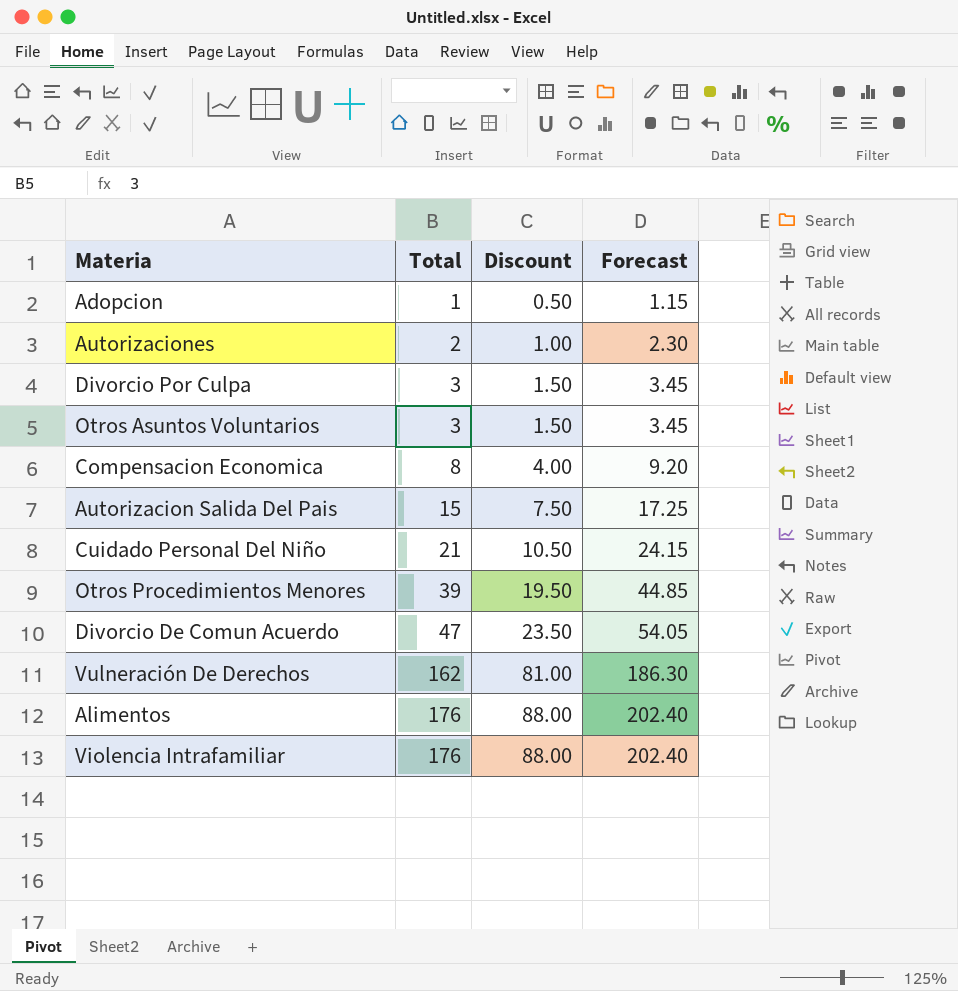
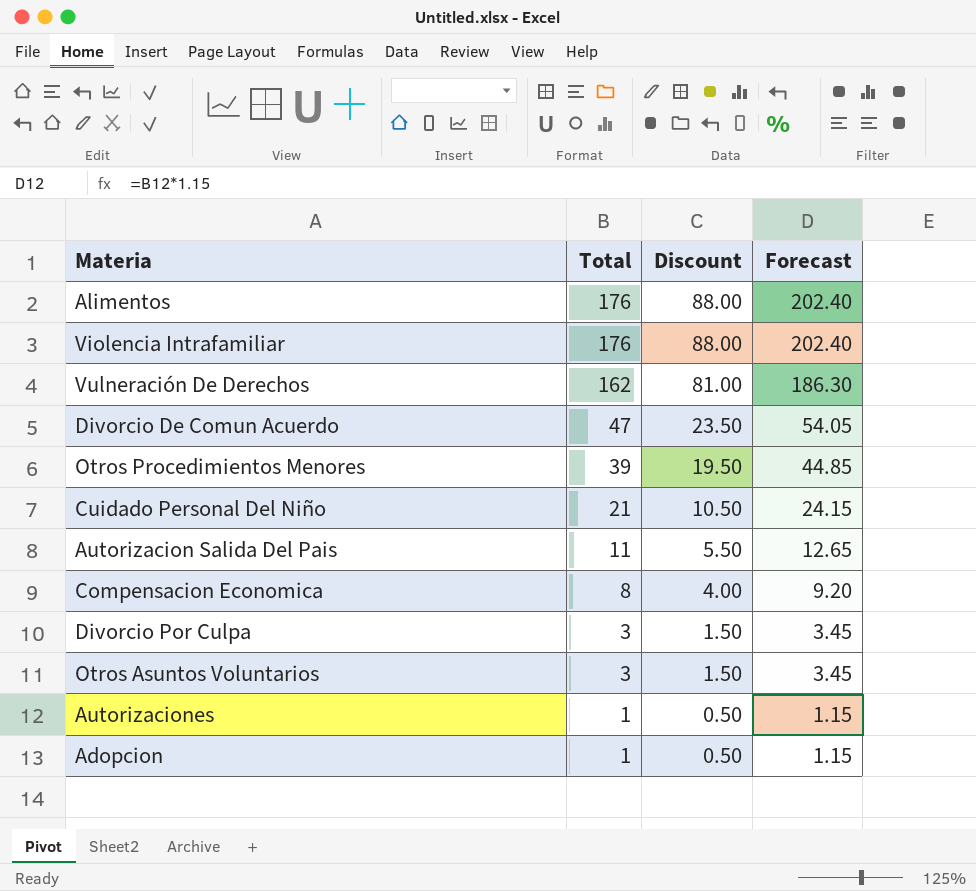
row order: Total ascending -> Total descending
Autorizacion Salida Del Pais | Total: 15 -> 11
Autorizacion Salida Del Pais | Discount: 7.50 -> 5.50
Autorizacion Salida Del Pais | Forecast: 17.25 -> 12.65
Autorizaciones | Total: 2 -> 1
Autorizaciones | Discount: 1.00 -> 0.50
Autorizaciones | Forecast: 2.30 -> 1.15

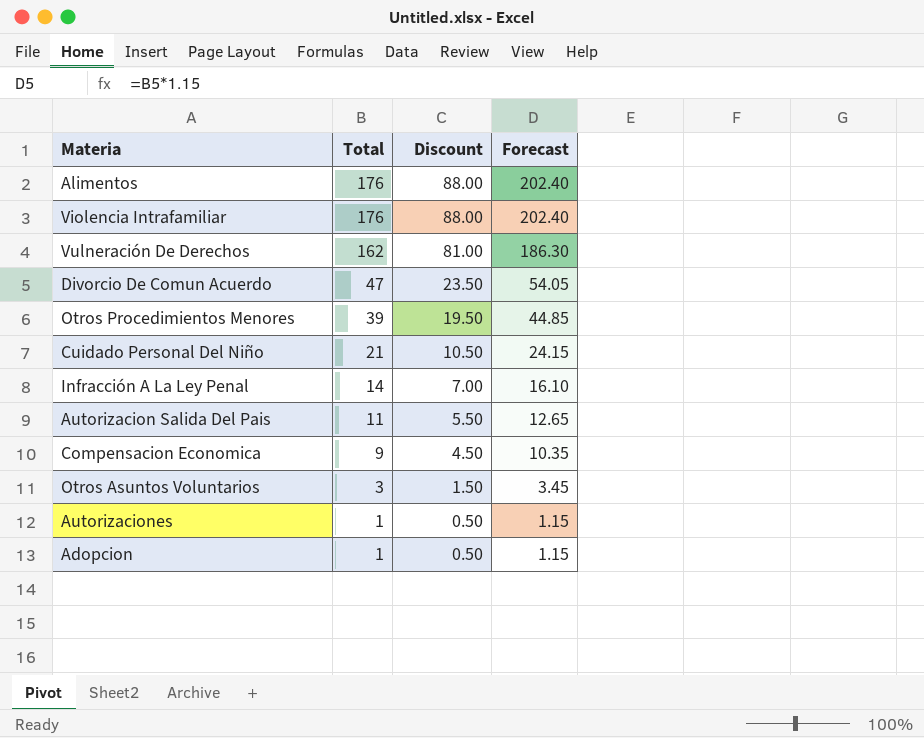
row Divorcio Por Culpa: 3 | 1.50 | 3.45 -> none
row Infracción A La Ley Penal: none -> 14 | 7.00 | 16.10
Compensacion Economica | Total: 8 -> 9
Compensacion Economica | Discount: 4.00 -> 4.50
Compensacion Economica | Forecast: 9.20 -> 10.35

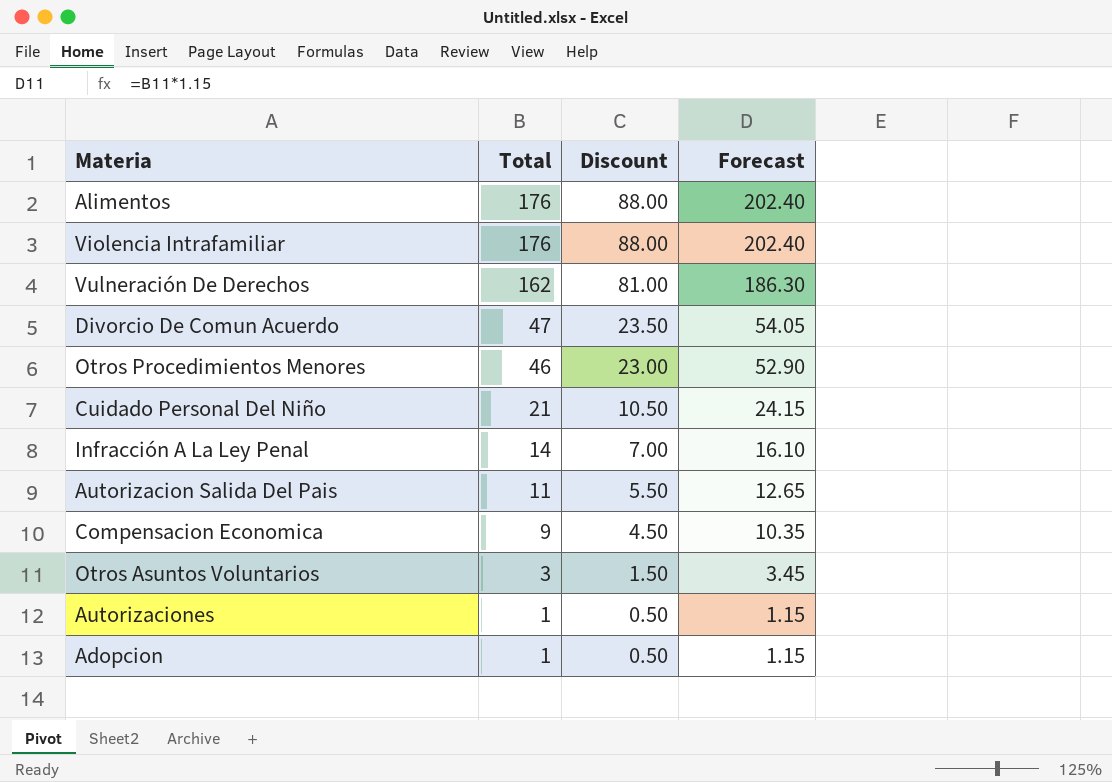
Otros Procedimientos Menores | Total: 39 -> 46
Otros Procedimientos Menores | Discount: 19.50 -> 23.00
Otros Procedimientos Menores | Forecast: 44.85 -> 52.90

